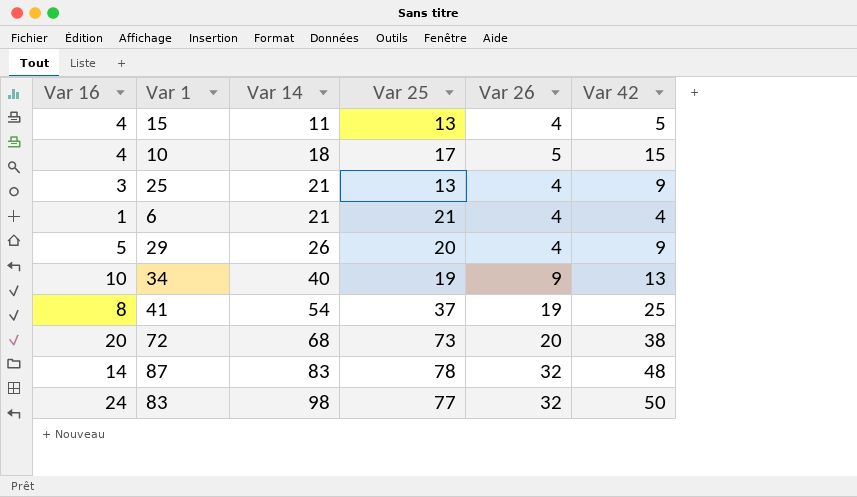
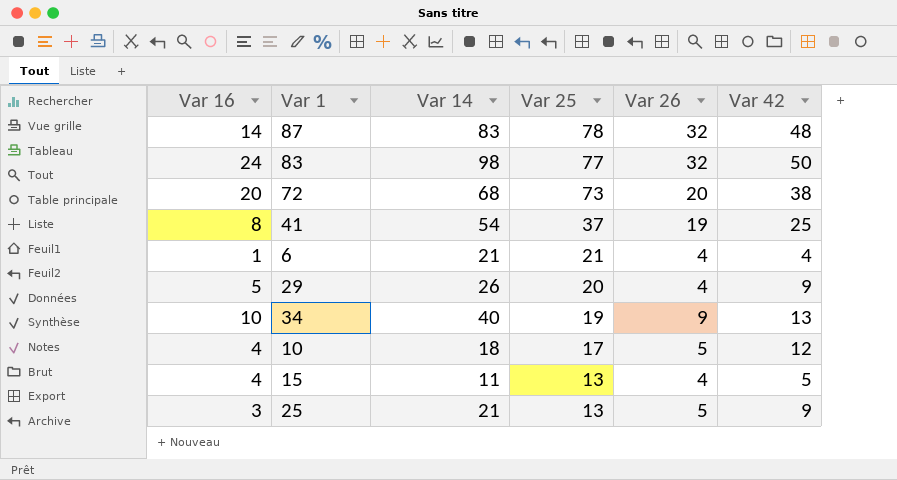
row order: Var 14 ascending -> Var 25 descending
10 | Var 42: 15 -> 12
25 | Var 26: 4 -> 5

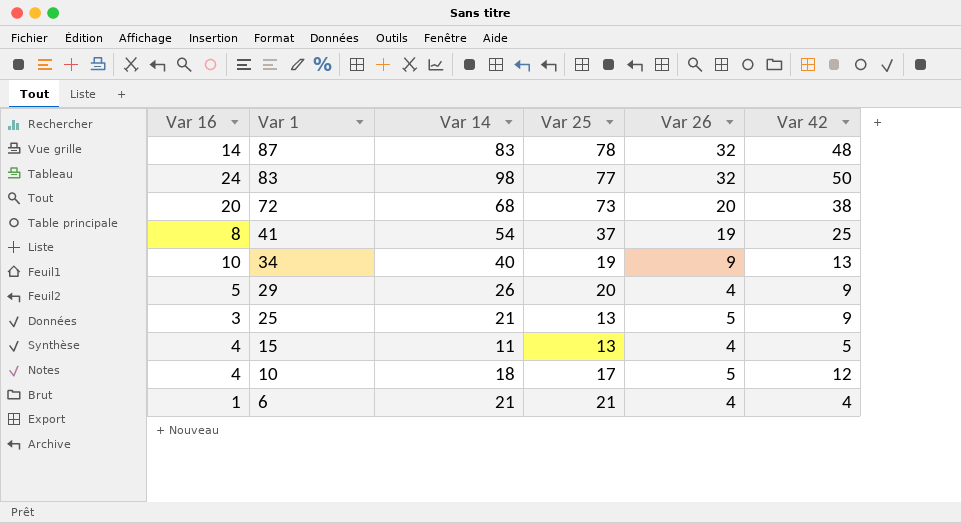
row order: Var 25 descending -> Var 1 descending

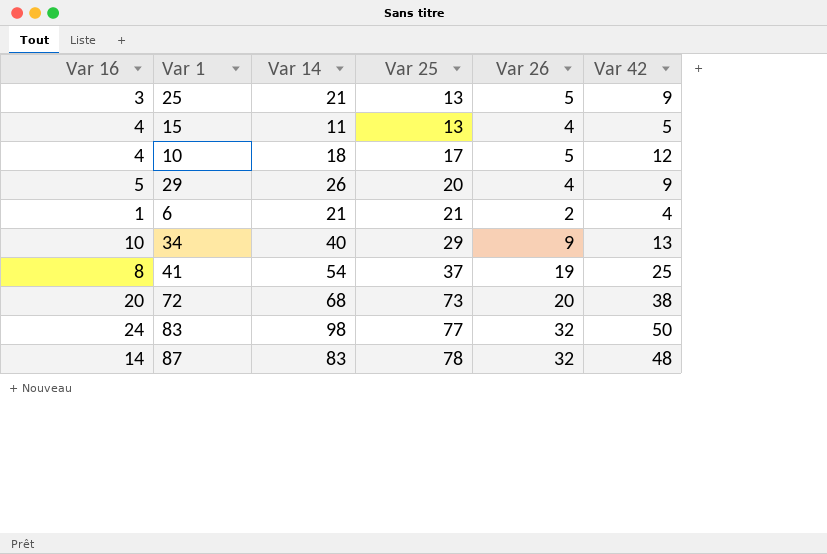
row order: Var 1 descending -> Var 25 ascending
6 | Var 26: 4 -> 2
34 | Var 25: 19 -> 29

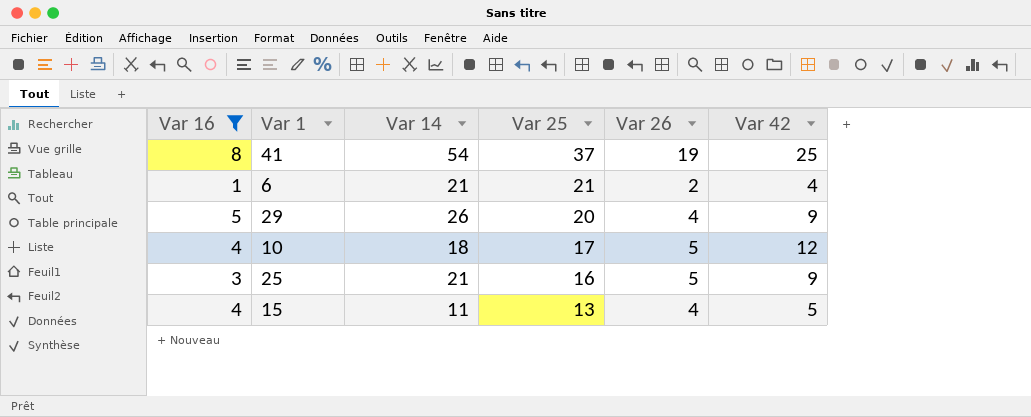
filter: none -> Var 16 <= 8
row order: Var 25 ascending -> Var 25 descending
25 | Var 25: 13 -> 16

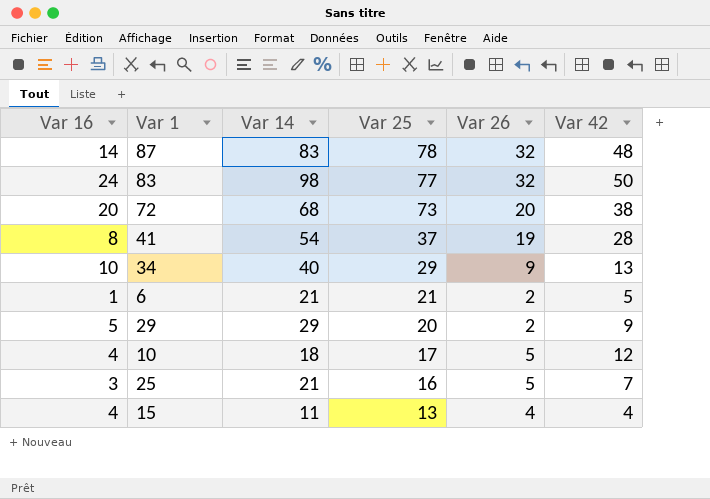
filter: Var 16 <= 8 -> none
41 | Var 42: 25 -> 28
6 | Var 42: 4 -> 5
29 | Var 14: 26 -> 29
29 | Var 26: 4 -> 2
25 | Var 42: 9 -> 7
15 | Var 42: 5 -> 4

